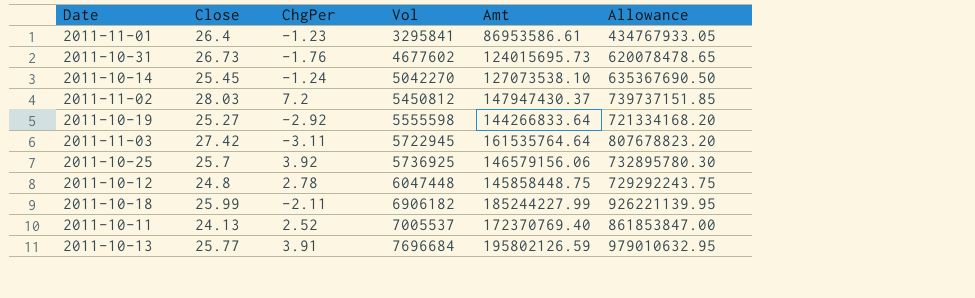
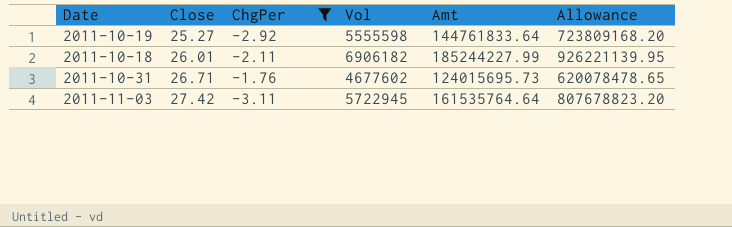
filter: none -> ChgPer <= -1.76
row order: Vol ascending -> Close ascending
2011-10-19 | Amt: 144266833.64 -> 144761833.64
2011-10-19 | Allowance: 721334168.20 -> 723809168.20
2011-10-18 | Close: 25.99 -> 26.01
2011-10-31 | Close: 26.73 -> 26.71

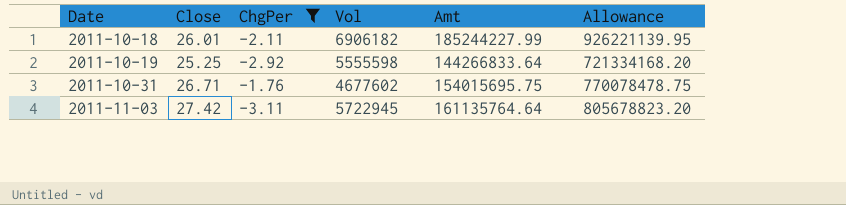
row order: Close ascending -> Date ascending
2011-10-19 | Close: 25.27 -> 25.25
2011-10-19 | Amt: 144761833.64 -> 144266833.64
2011-10-19 | Allowance: 723809168.20 -> 721334168.20
2011-10-31 | Amt: 124015695.73 -> 154015695.75
2011-10-31 | Allowance: 620078478.65 -> 770078478.75
2011-11-03 | Amt: 161535764.64 -> 161135764.64
2011-11-03 | Allowance: 807678823.20 -> 805678823.20

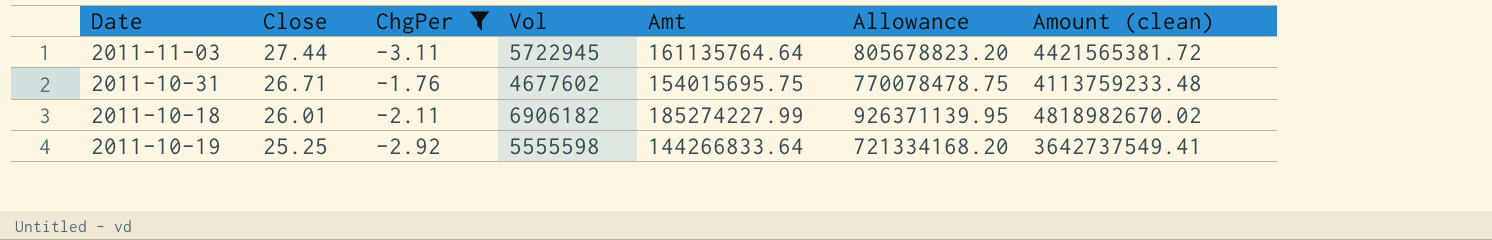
row order: Date ascending -> Close descending
column Amount (clean) | formula: none -> [Close] * [Amt]
2011-11-03 | Close: 27.42 -> 27.44
2011-10-18 | Amt: 185244227.99 -> 185274227.99
2011-10-18 | Allowance: 926221139.95 -> 926371139.95

